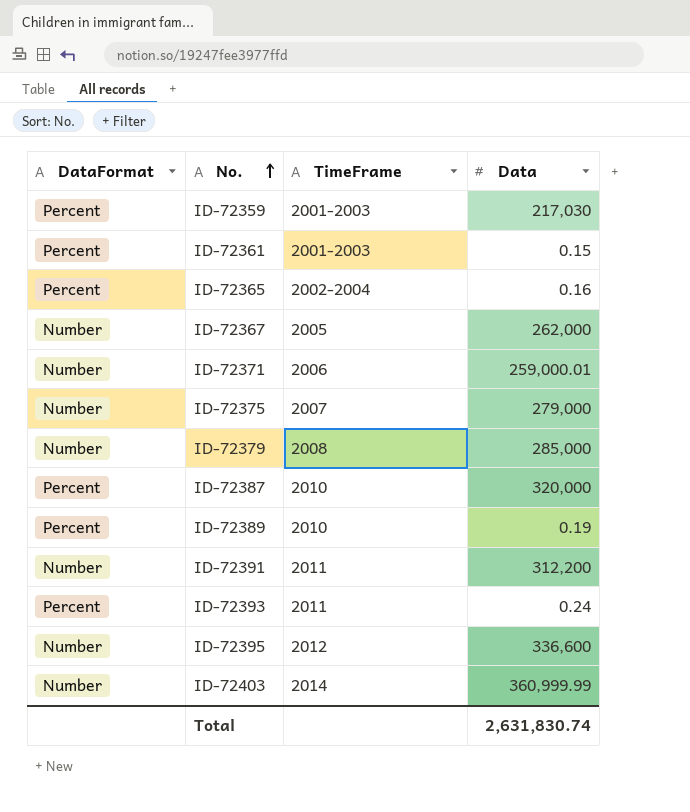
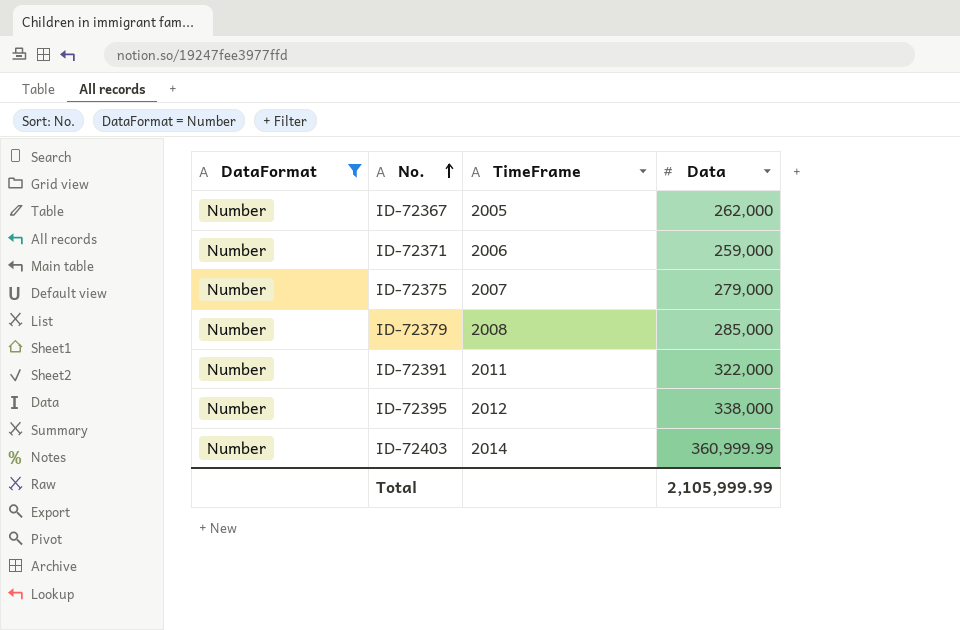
filter: none -> DataFormat = Number
ID-72371 | Data: 259,000.01 -> 259,000
ID-72391 | Data: 312,200 -> 322,000
ID-72395 | Data: 336,600 -> 338,000
Total | Data: 2,631,830.74 -> 2,105,999.99

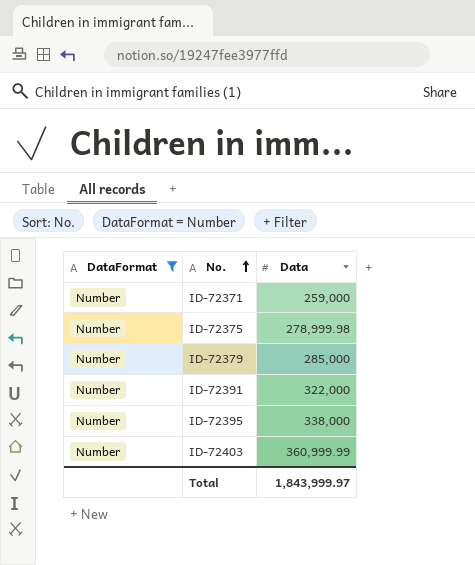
column TimeFrame | position: 3 -> none
row ID-72367: Number | 2005 | 262,000 -> none
ID-72375 | Data: 279,000 -> 278,999.98
Total | Data: 2,105,999.99 -> 1,843,999.97

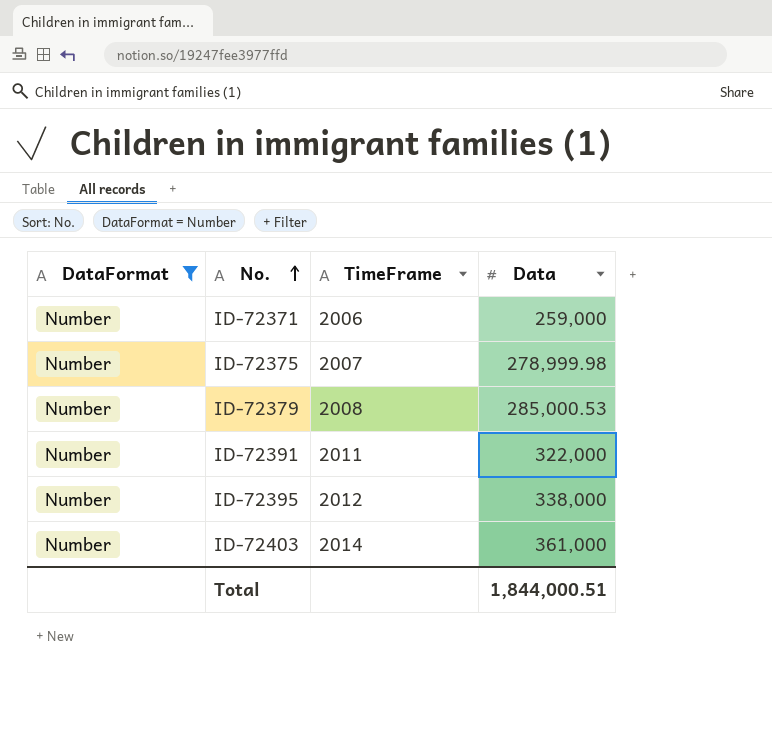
column TimeFrame | position: none -> 3
ID-72379 | Data: 285,000 -> 285,000.53
ID-72403 | Data: 360,999.99 -> 361,000
Total | Data: 1,843,999.97 -> 1,844,000.51

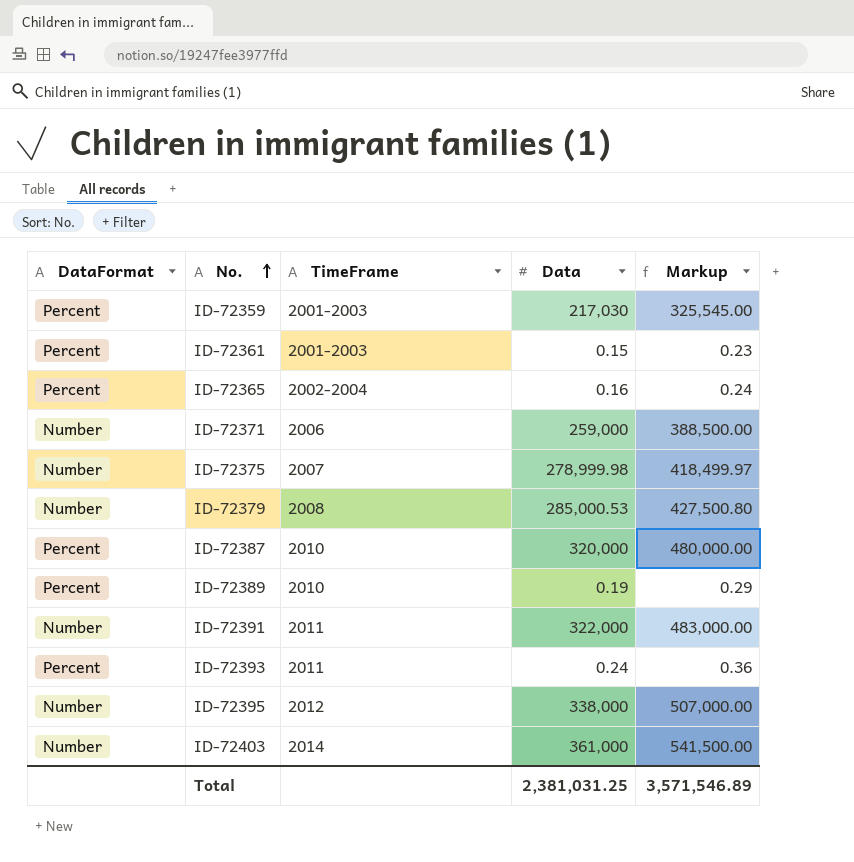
filter: DataFormat = Number -> none
column Markup | formula: none -> [Data] * 1.5
Total | Data: 1,844,000.51 -> 2,381,031.25

